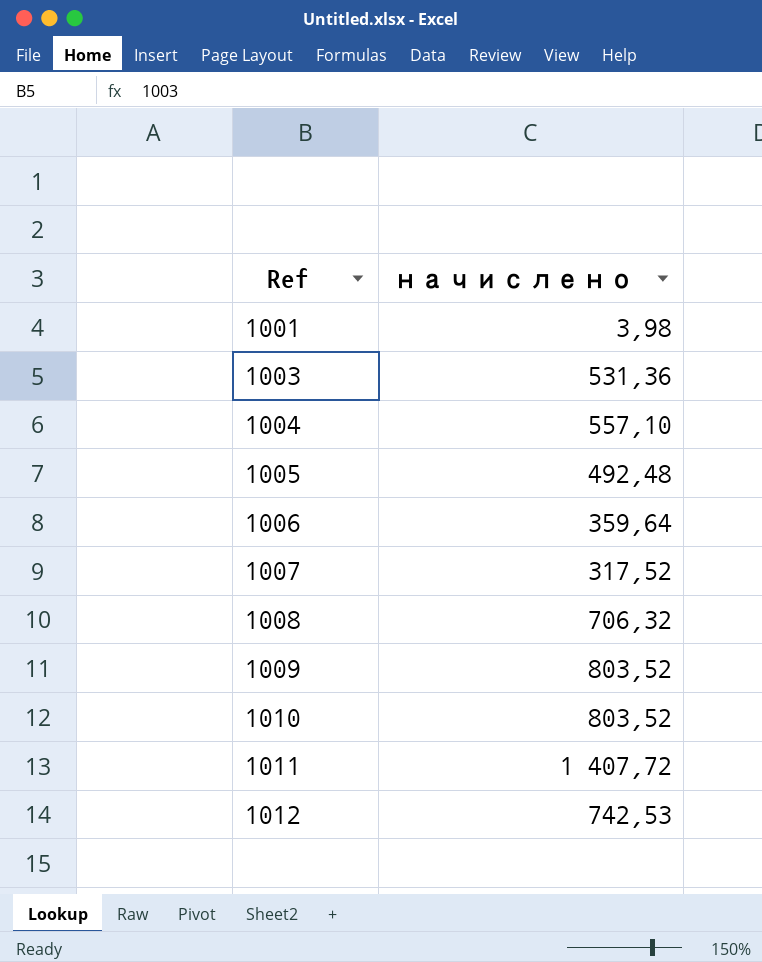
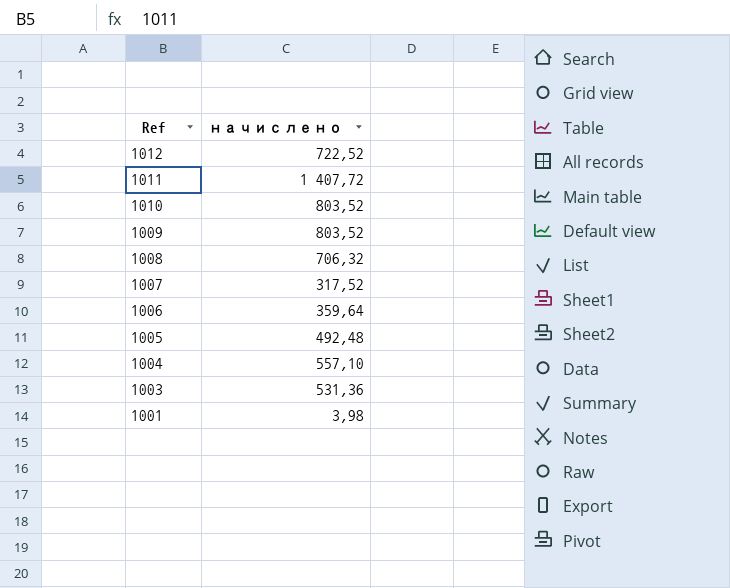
row order: Ref ascending -> Ref descending
1012 | начислено: 742,53 -> 722,52

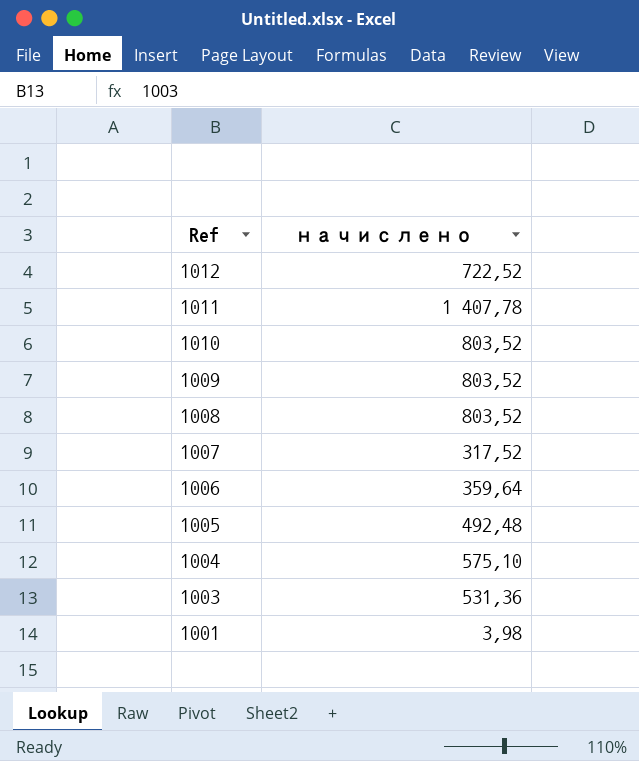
1011 | начислено: 1 407,72 -> 1 407,78
1008 | начислено: 706,32 -> 803,52
1004 | начислено: 557,10 -> 575,10

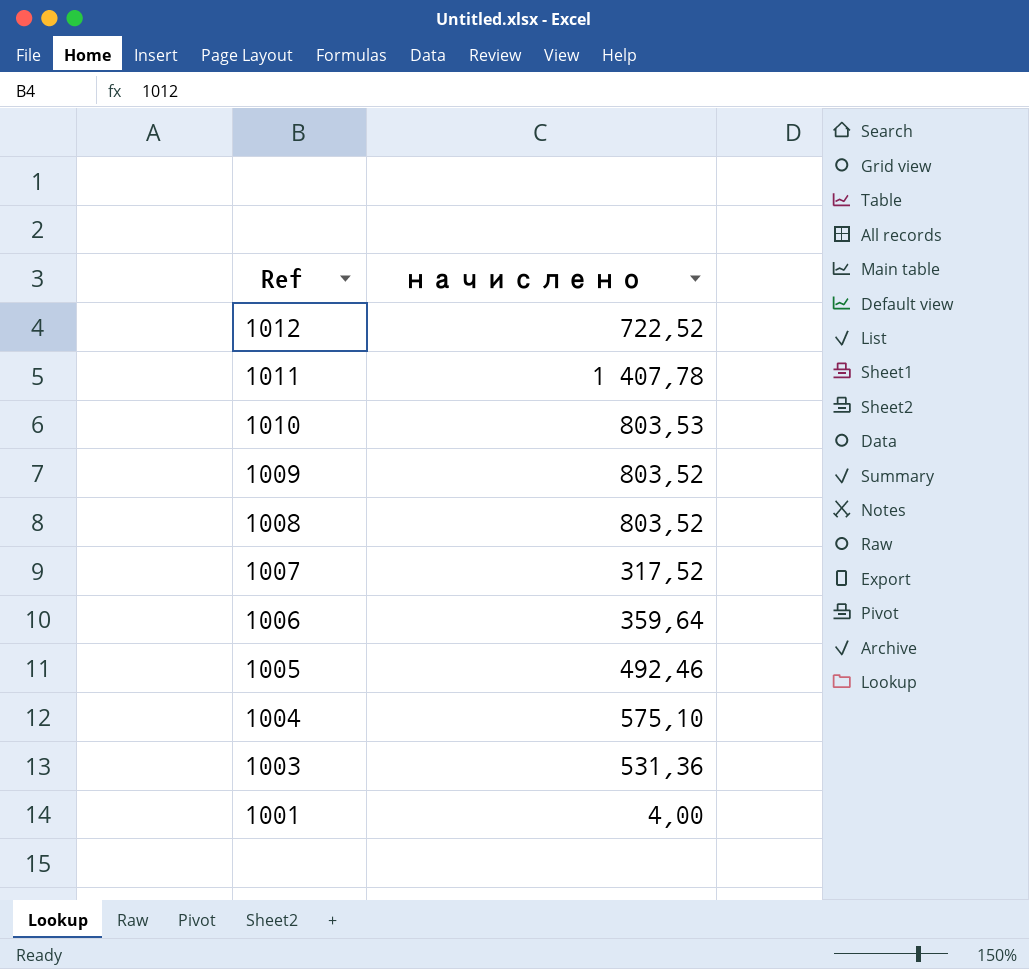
1010 | начислено: 803,52 -> 803,53
1005 | начислено: 492,48 -> 492,46
1001 | начислено: 3,98 -> 4,00

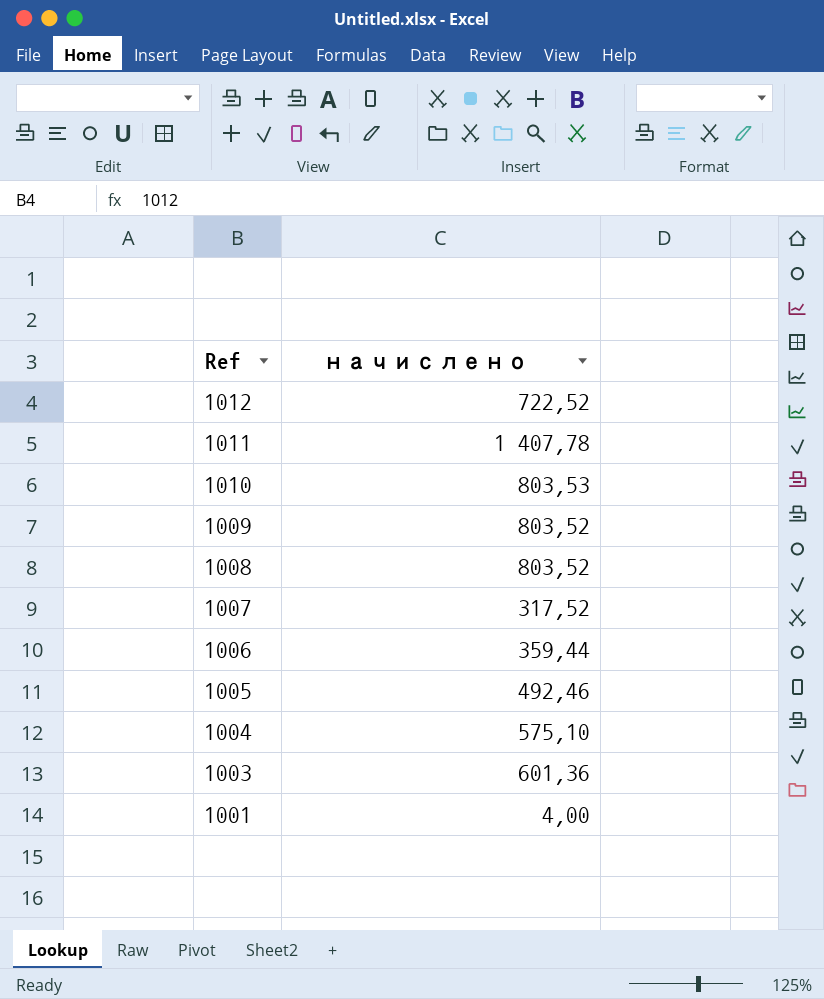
1006 | начислено: 359,64 -> 359,44
1003 | начислено: 531,36 -> 601,36

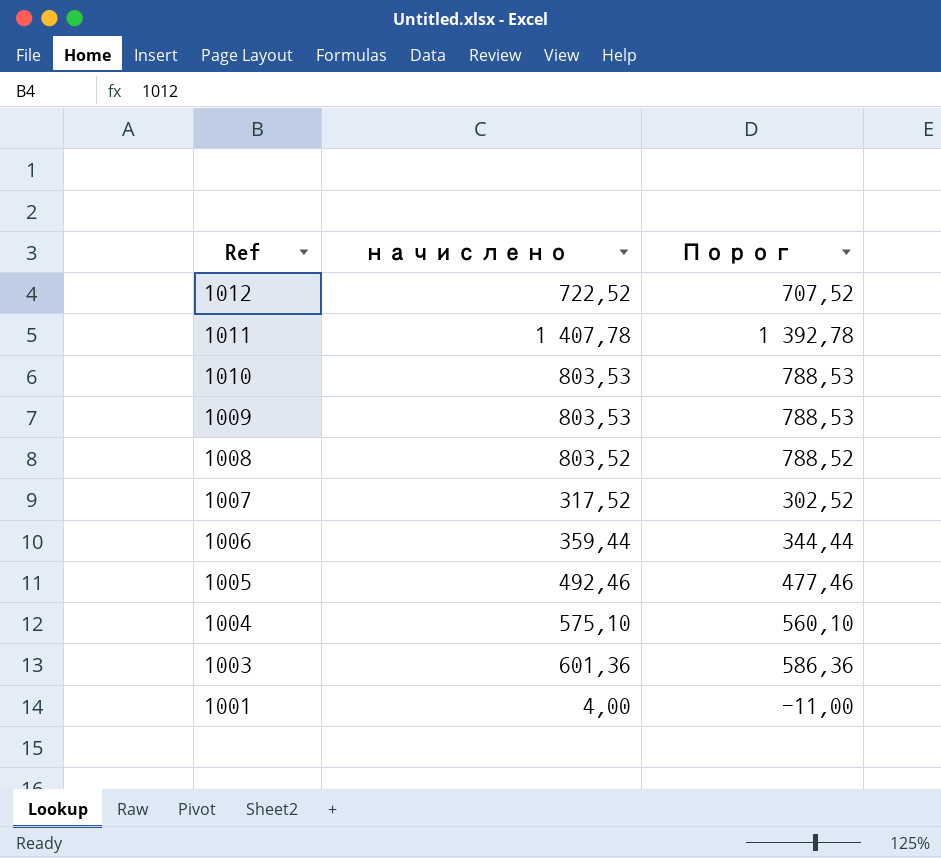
column Порог | formula: none -> [начислено] - 15
1009 | начислено: 803,52 -> 803,53

